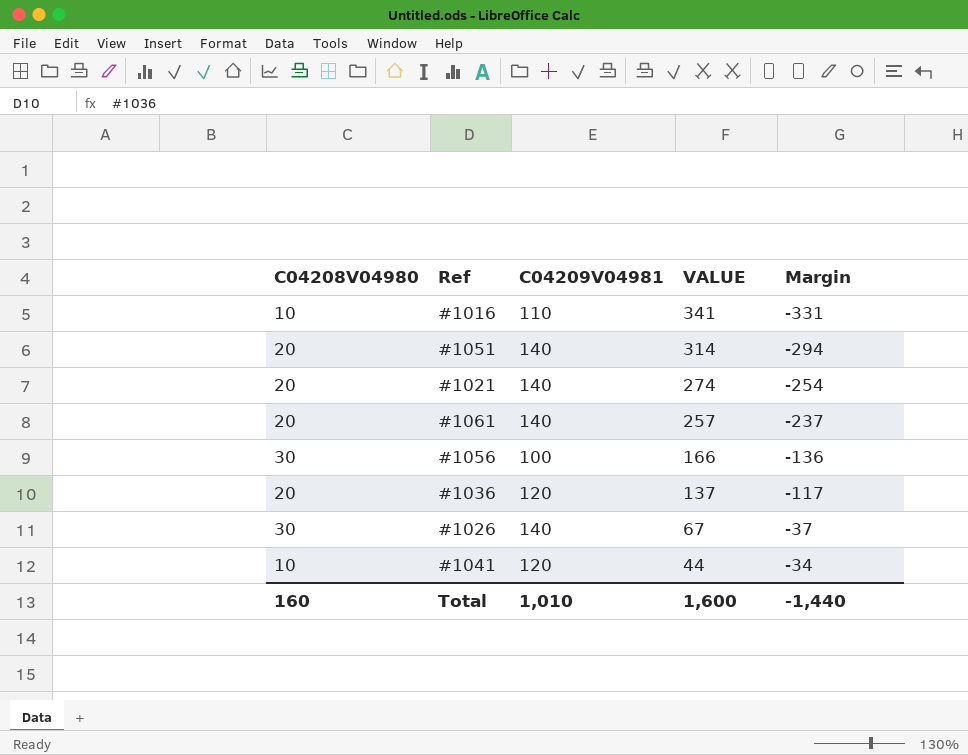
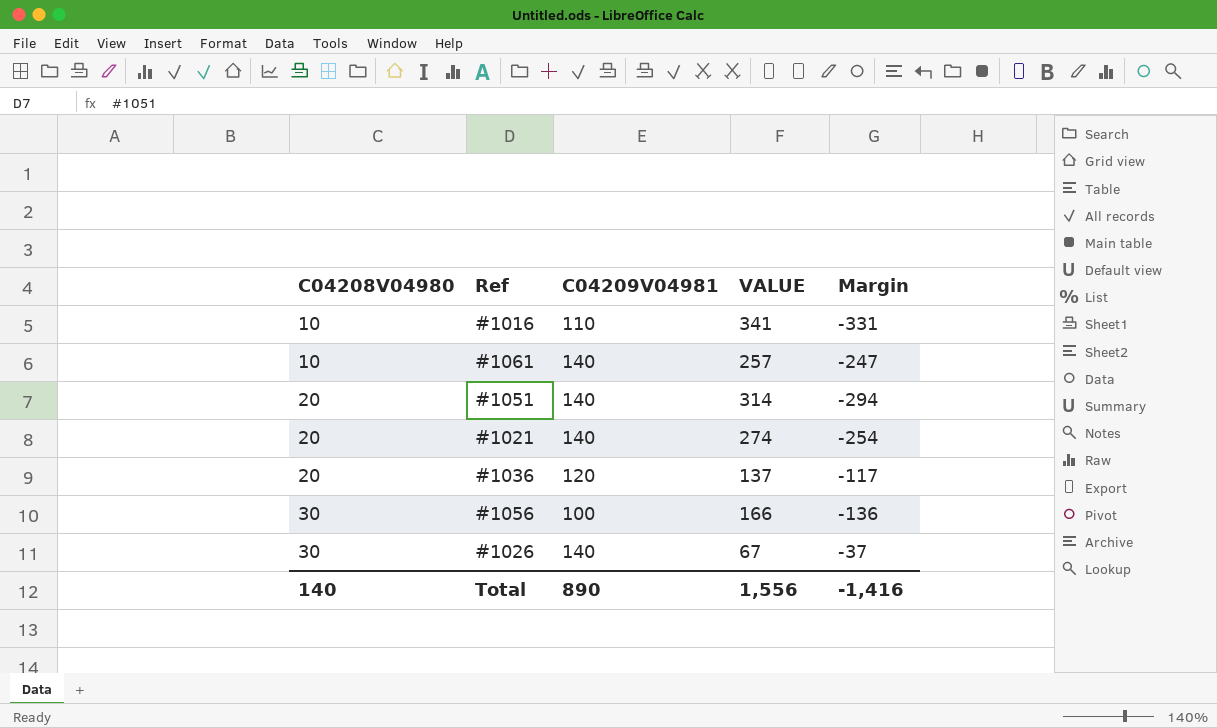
row order: VALUE descending -> C04208V04980 ascending
row #1041: 10 | 120 | 44 | -34 -> none
#1061 | C04208V04980: 20 -> 10
#1061 | Margin: -237 -> -247
Total | C04208V04980: 160 -> 140
Total | C04209V04981: 1,010 -> 890
Total | VALUE: 1,600 -> 1,556
Total | Margin: -1,440 -> -1,416

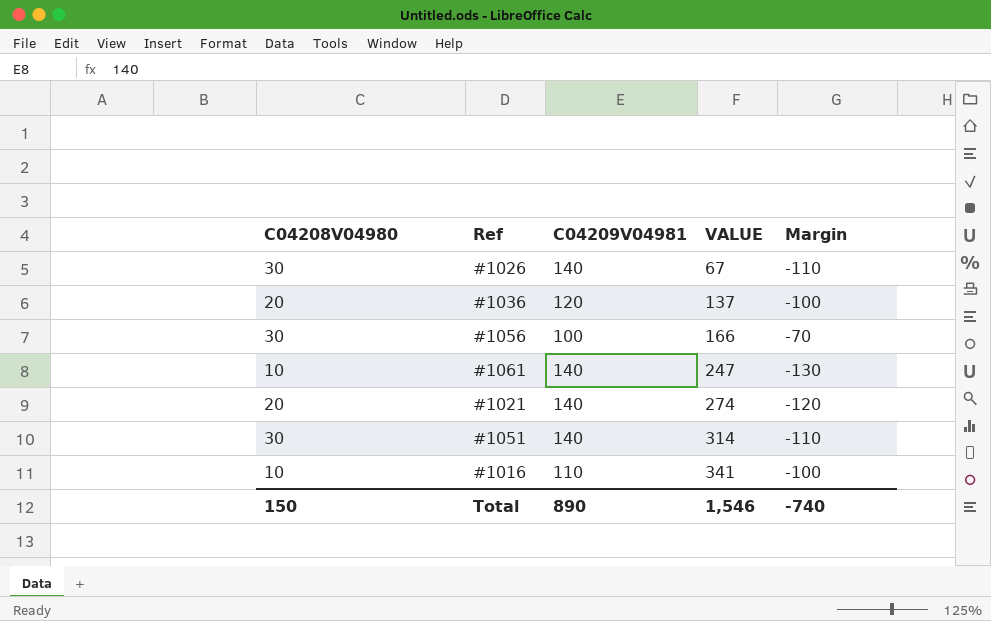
row order: C04208V04980 ascending -> VALUE ascending
column Margin | formula: [C04208V04980] - [VALUE] -> [C04208V04980] - [C04209V04981]
#1061 | VALUE: 257 -> 247
#1051 | C04208V04980: 20 -> 30
Total | C04208V04980: 140 -> 150
Total | VALUE: 1,556 -> 1,546
Total | Margin: -1,416 -> -740

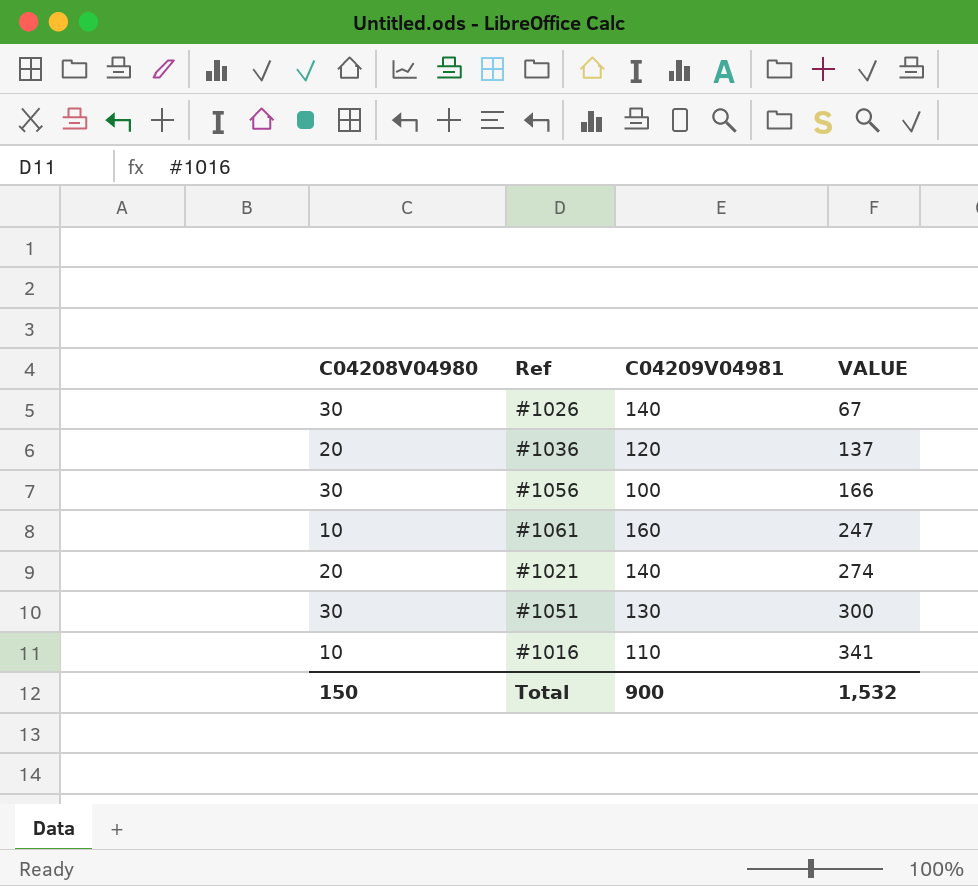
column Margin | formula: [C04208V04980] - [C04209V04981] -> none
#1061 | C04209V04981: 140 -> 160
#1051 | C04209V04981: 140 -> 130
#1051 | VALUE: 314 -> 300
Total | C04209V04981: 890 -> 900
Total | VALUE: 1,546 -> 1,532

